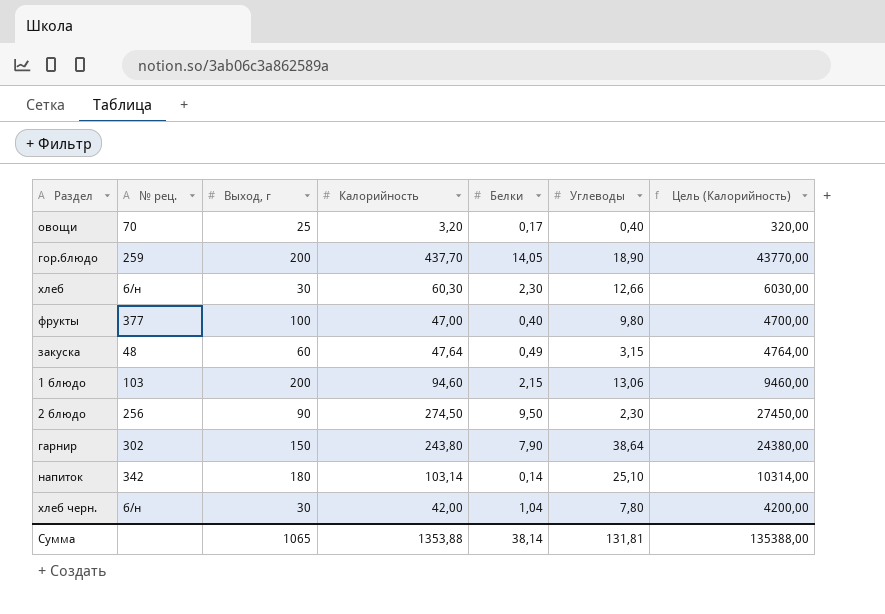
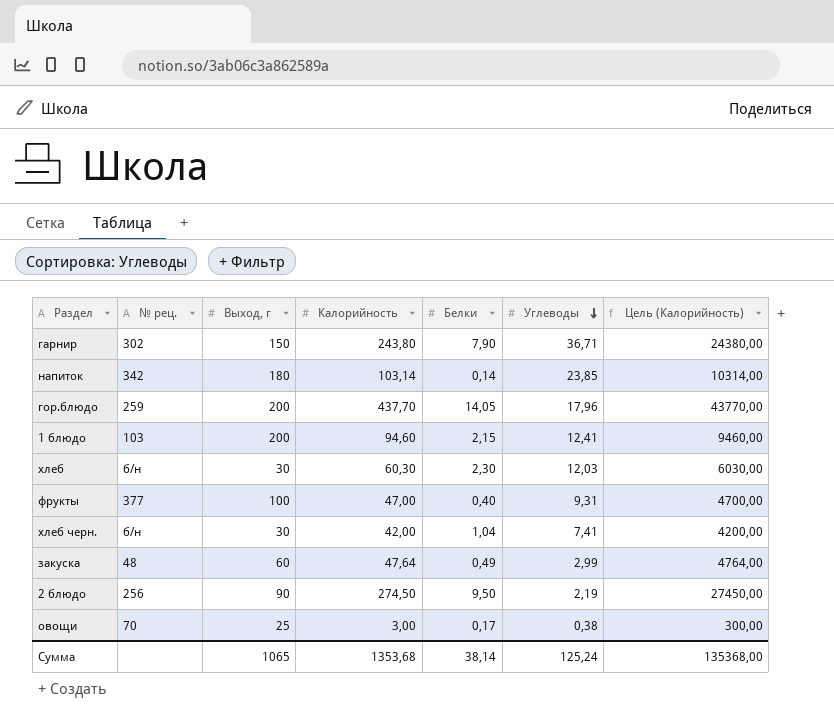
row order: none -> Углеводы descending
гарнир | Углеводы: 38,64 -> 36,71
напиток | Углеводы: 25,10 -> 23,85
гор.блюдо | Углеводы: 18,90 -> 17,96
1 блюдо | Углеводы: 13,06 -> 12,41
хлеб | Углеводы: 12,66 -> 12,03
фрукты | Углеводы: 9,80 -> 9,31
хлеб черн. | Углеводы: 7,80 -> 7,41
закуска | Углеводы: 3,15 -> 2,99
2 блюдо | Углеводы: 2,30 -> 2,19
овощи | Калорийность: 3,20 -> 3,00
овощи | Углеводы: 0,40 -> 0,38
овощи | Цель (Калорийность): 320,00 -> 300,00
Сумма | Калорийность: 1353,88 -> 1353,68
Сумма | Углеводы: 131,81 -> 125,24
Сумма | Цель (Калорийность): 135388,00 -> 135368,00

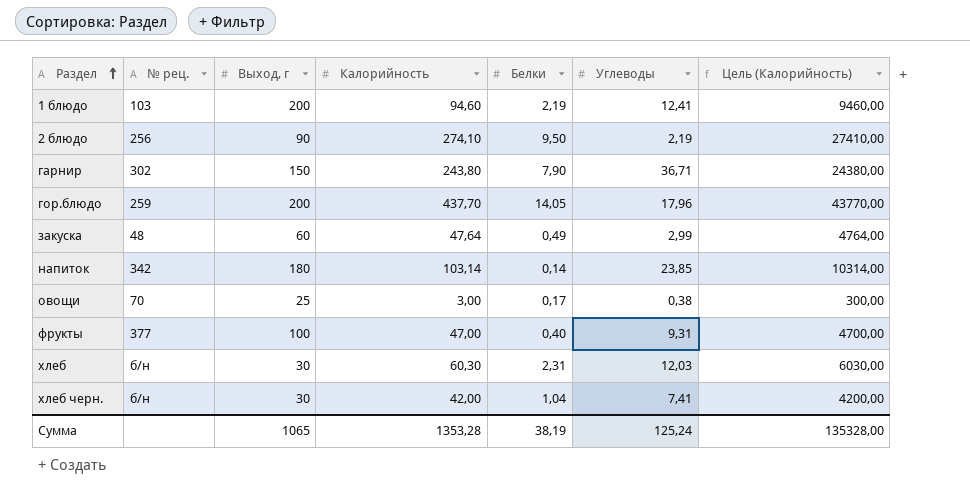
row order: Углеводы descending -> Раздел ascending
1 блюдо | Белки: 2,15 -> 2,19
2 блюдо | Калорийность: 274,50 -> 274,10
2 блюдо | Цель (Калорийность): 27450,00 -> 27410,00
хлеб | Белки: 2,30 -> 2,31
Сумма | Калорийность: 1353,68 -> 1353,28
Сумма | Белки: 38,14 -> 38,19
Сумма | Цель (Калорийность): 135368,00 -> 135328,00

